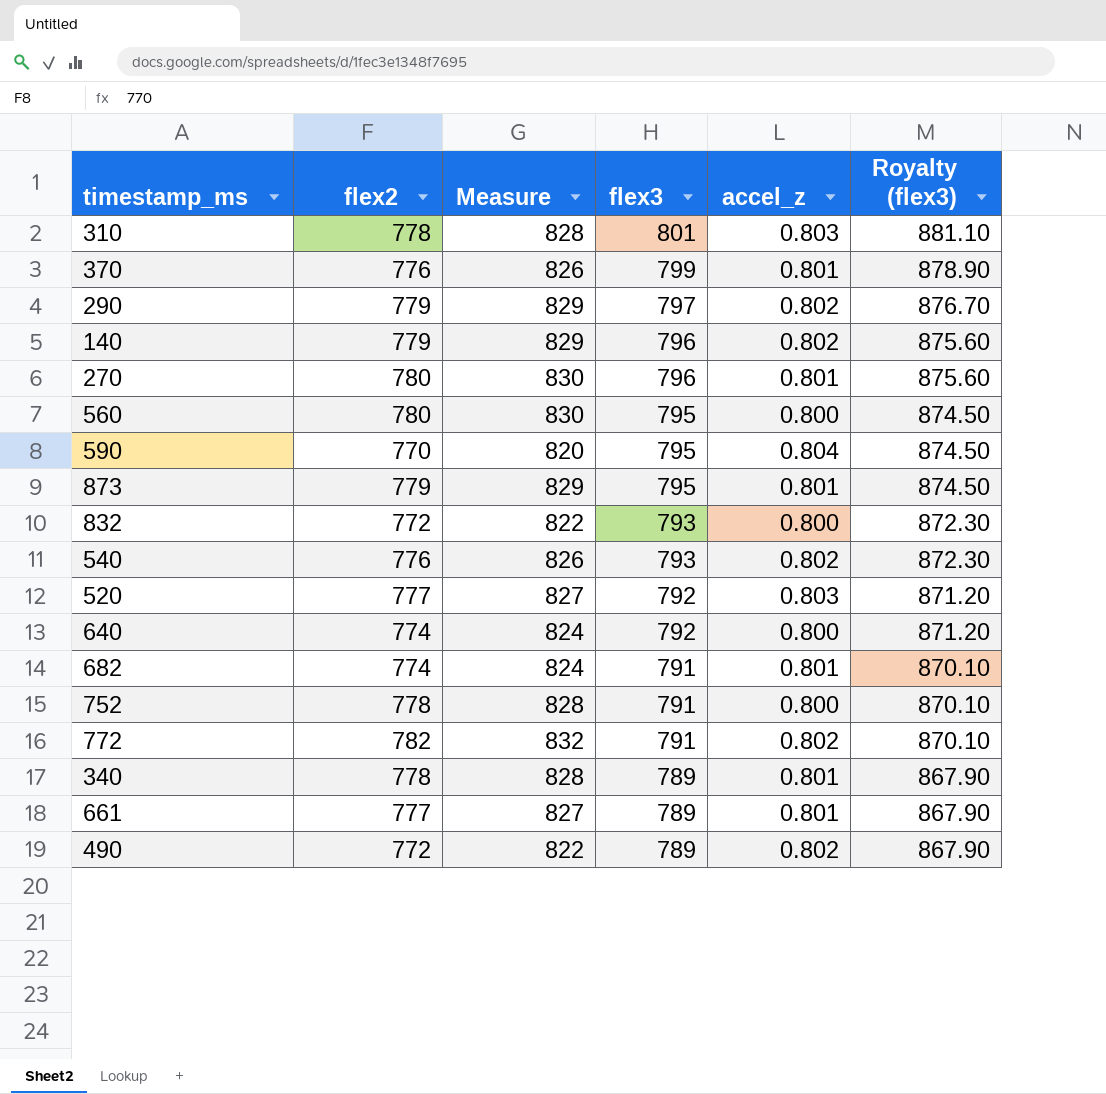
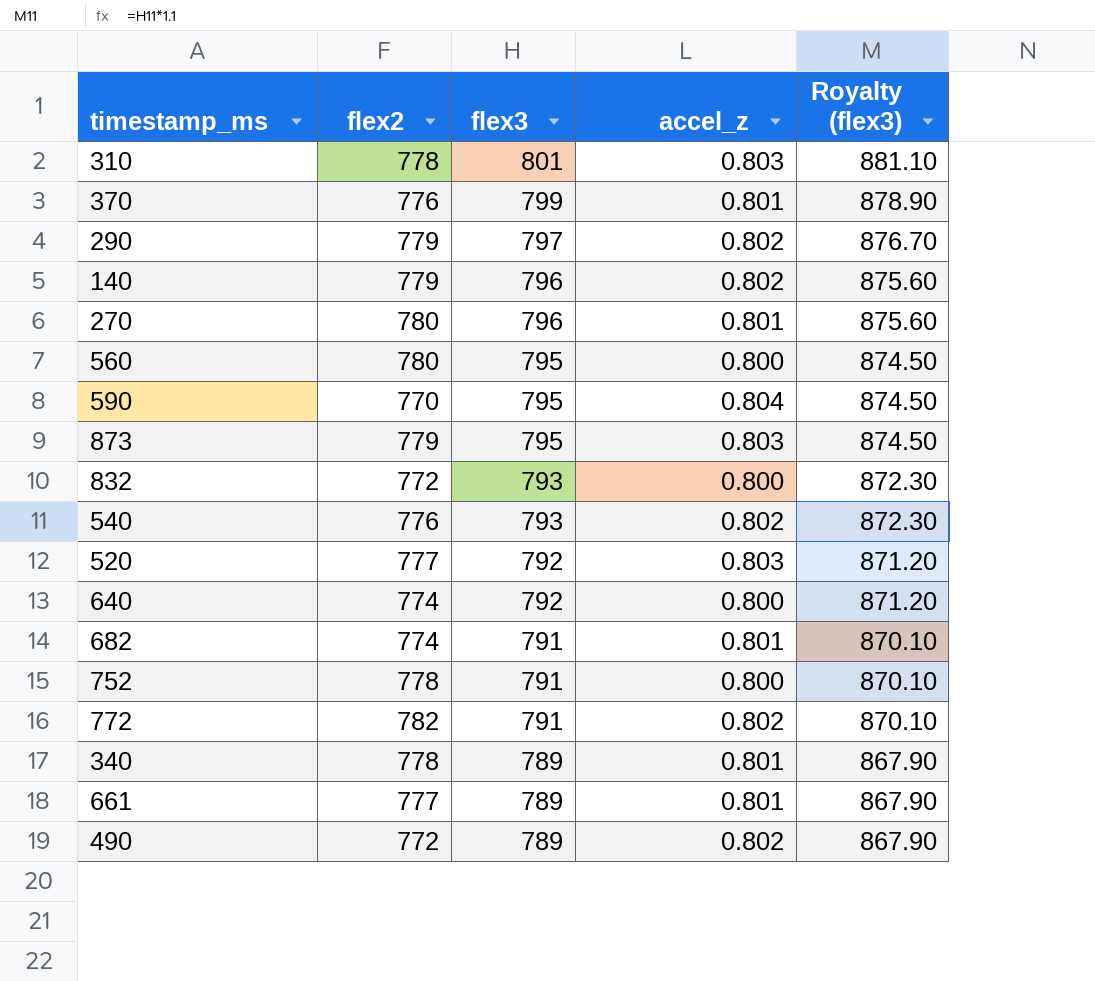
column Measure | formula: [flex2] + 50 -> none
873 | accel_z: 0.801 -> 0.803

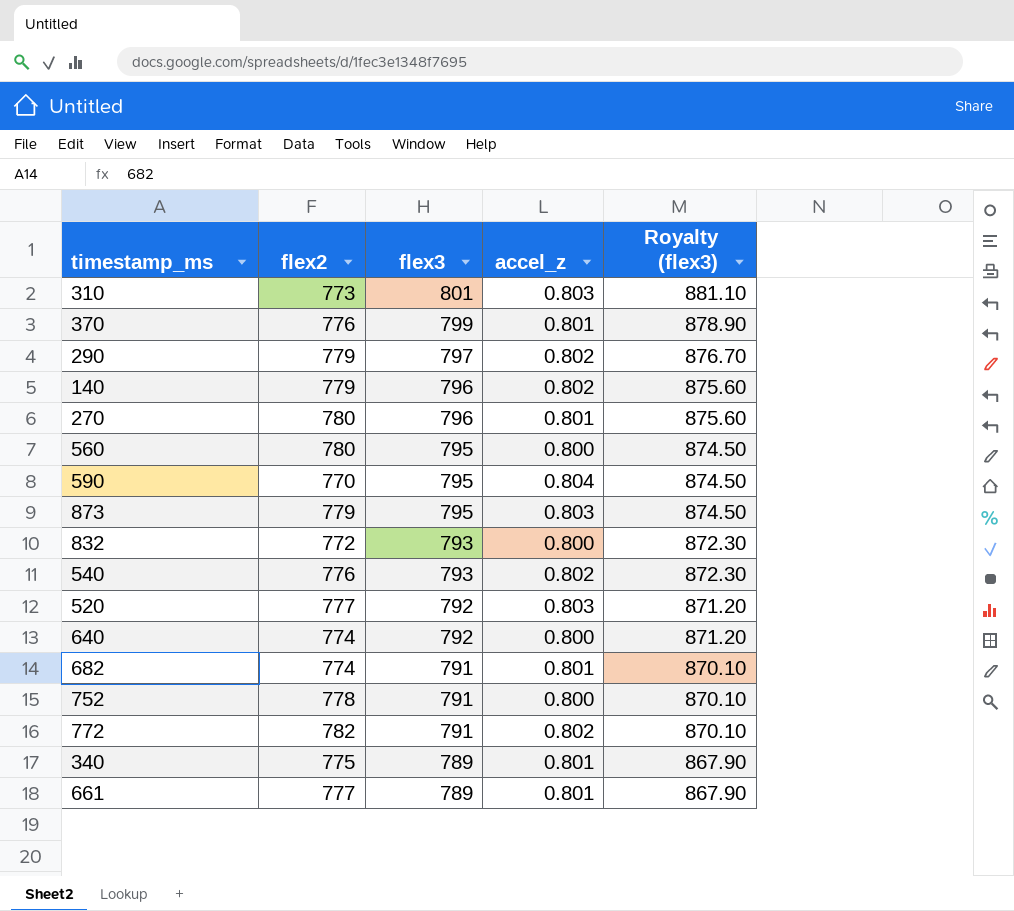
row 490: 772 | 789 | 0.802 | 867.90 -> none
310 | flex2: 778 -> 773
340 | flex2: 778 -> 775

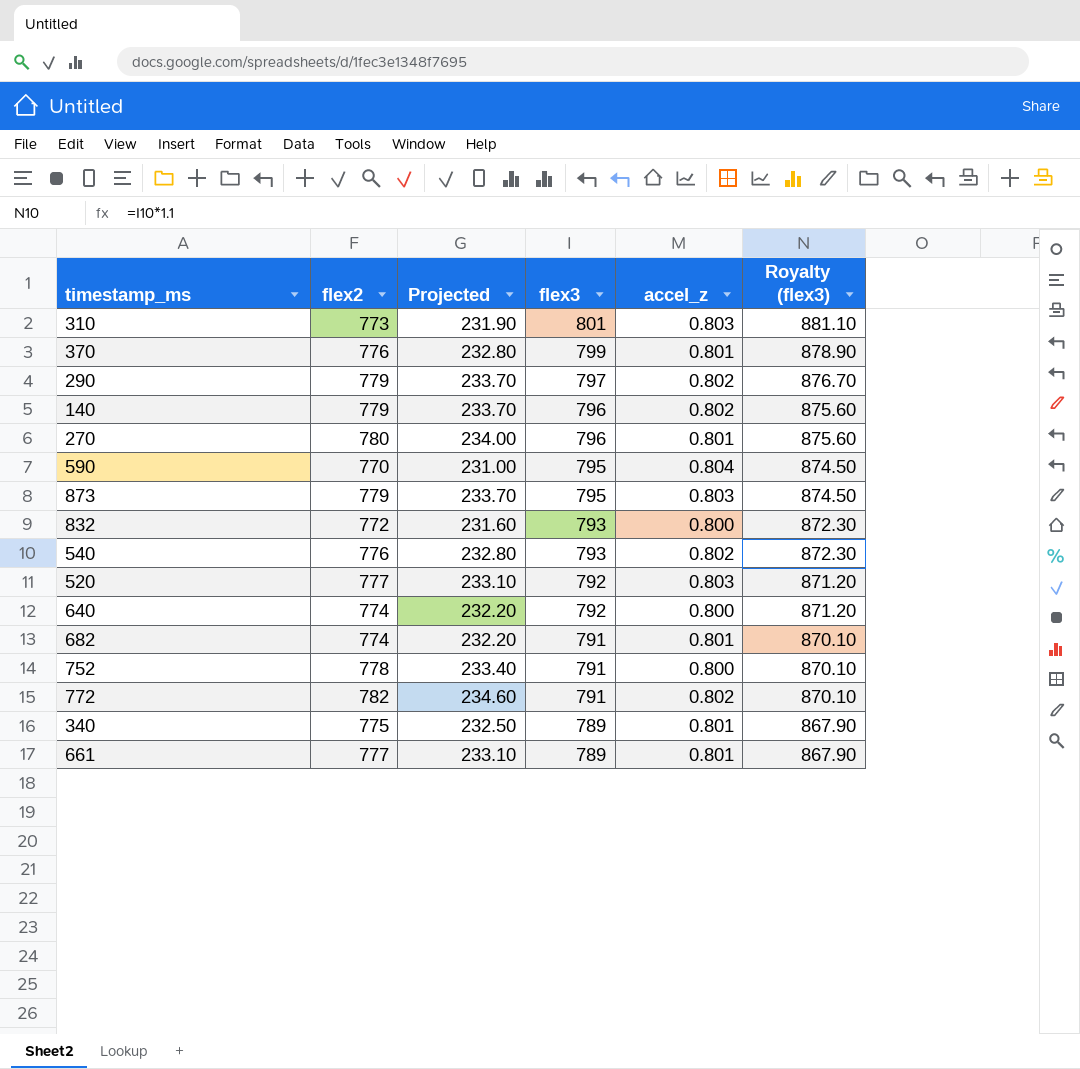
column Projected | formula: none -> [flex2] * 0.3
row 560: 780 | 795 | 0.800 | 874.50 -> none

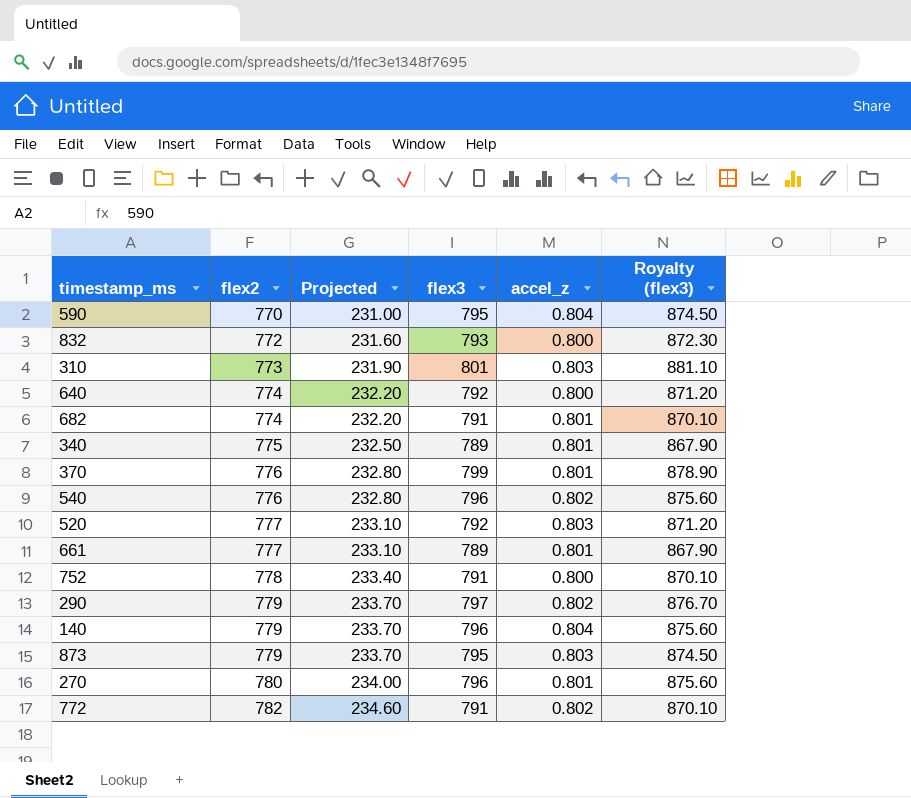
row order: flex3 descending -> flex2 ascending
540 | flex3: 793 -> 796
540 | Royalty (flex3): 872.30 -> 875.60
140 | accel_z: 0.802 -> 0.804

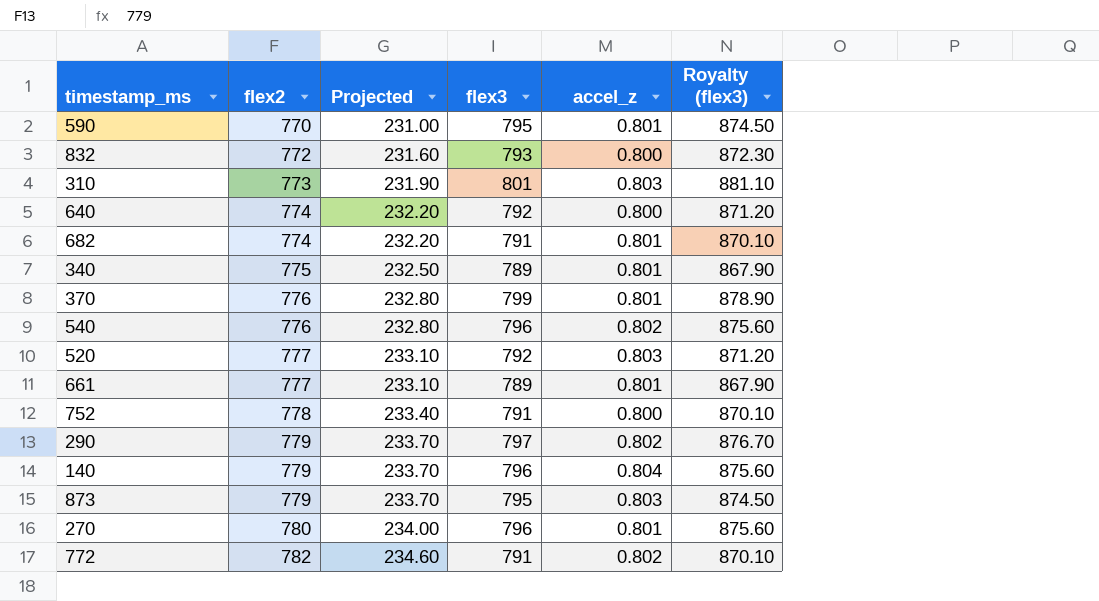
590 | accel_z: 0.804 -> 0.801

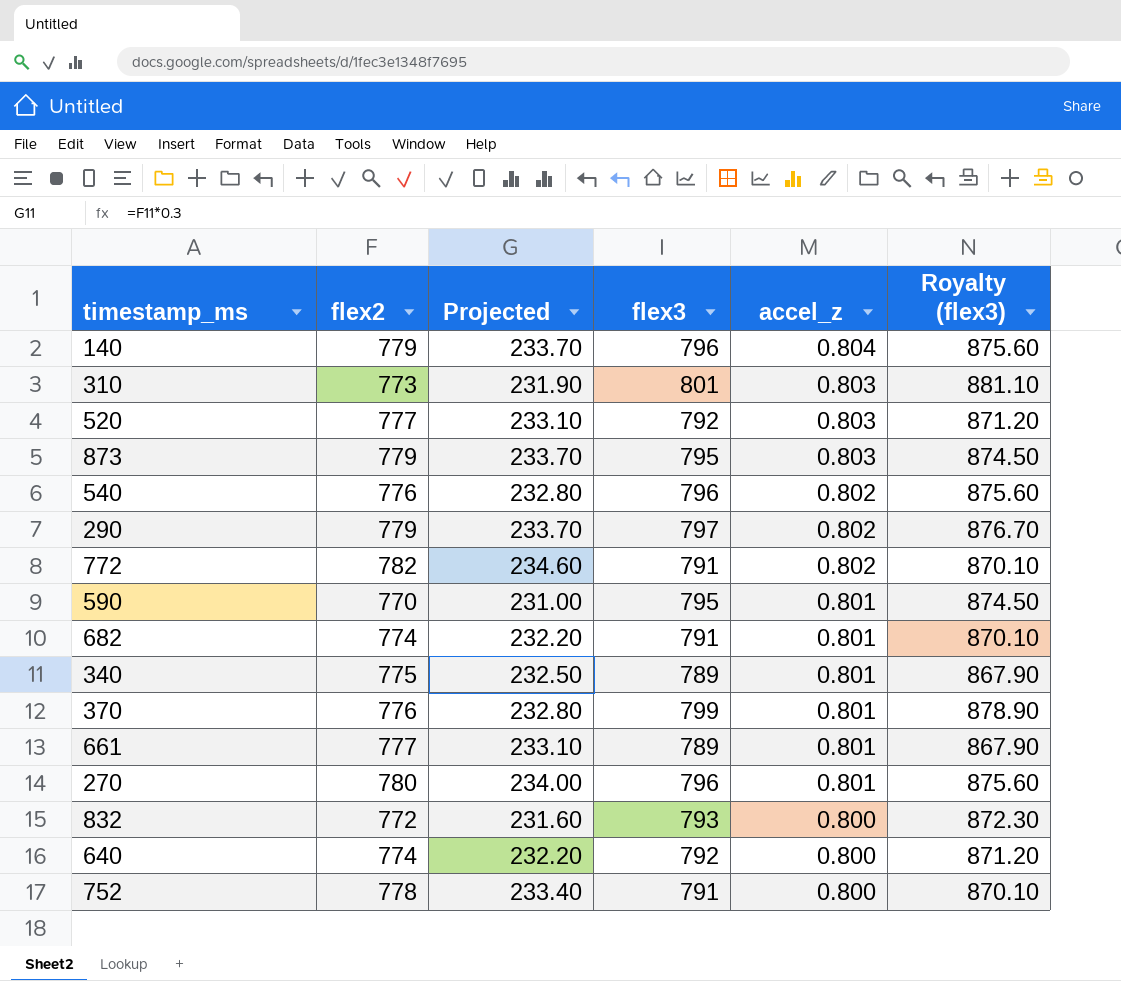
row order: flex2 ascending -> accel_z descending

